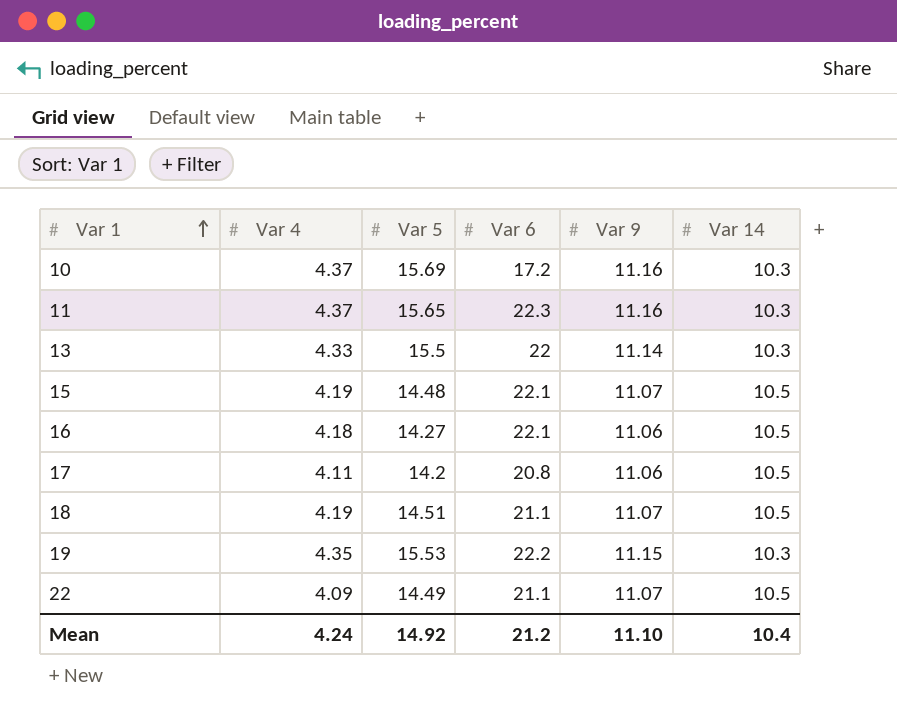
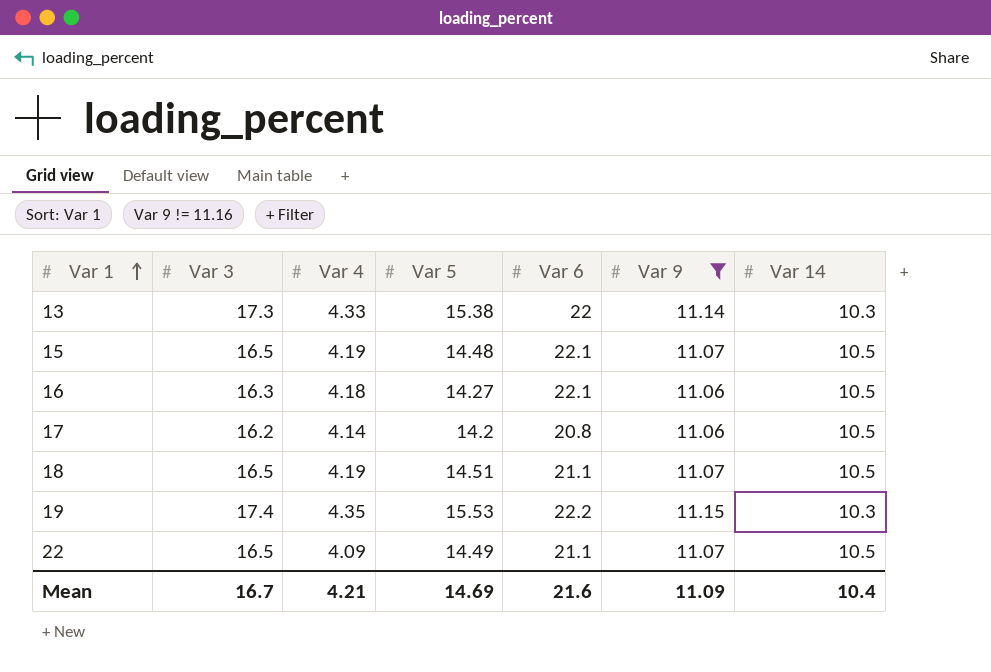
filter: none -> Var 9 != 11.16
column Var 3 | position: none -> 2
13 | Var 5: 15.5 -> 15.38
17 | Var 4: 4.11 -> 4.14
Mean | Var 4: 4.24 -> 4.21
Mean | Var 5: 14.92 -> 14.69
Mean | Var 6: 21.2 -> 21.6
Mean | Var 9: 11.10 -> 11.09

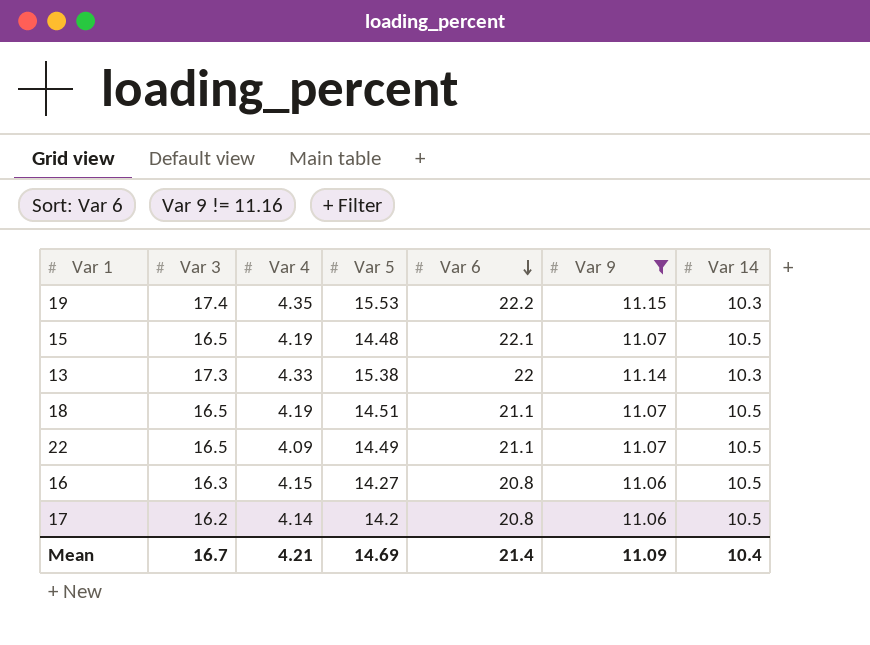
row order: Var 1 ascending -> Var 6 descending
16 | Var 4: 4.18 -> 4.15
16 | Var 6: 22.1 -> 20.8
Mean | Var 6: 21.6 -> 21.4

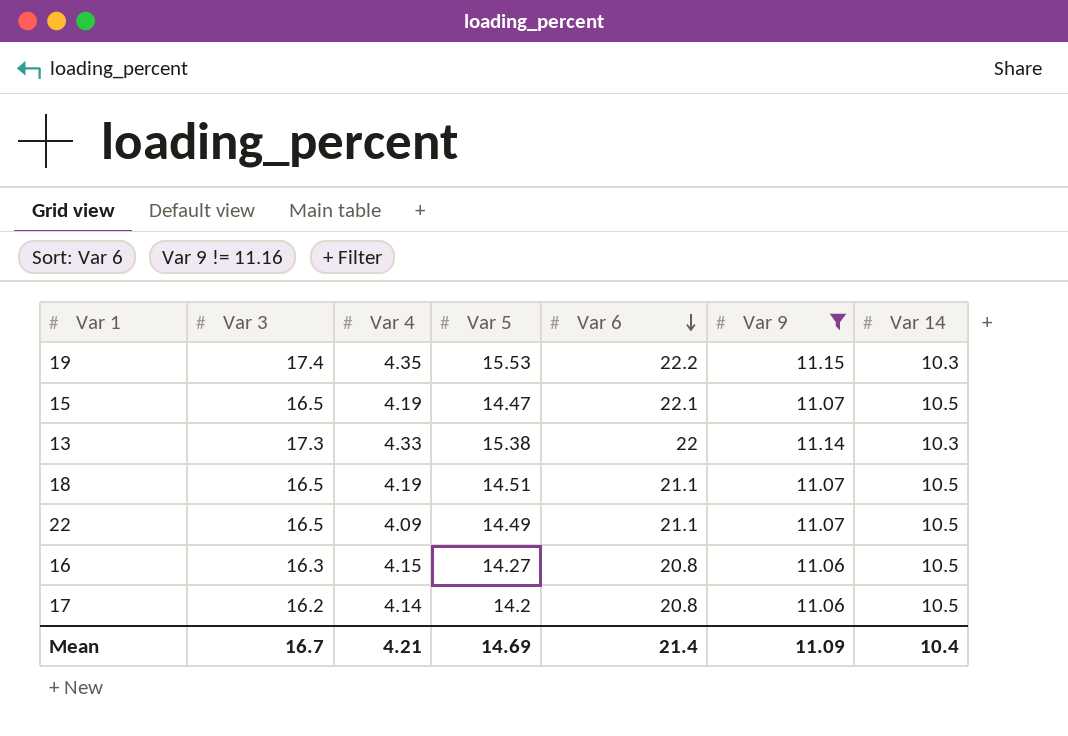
15 | Var 5: 14.48 -> 14.47

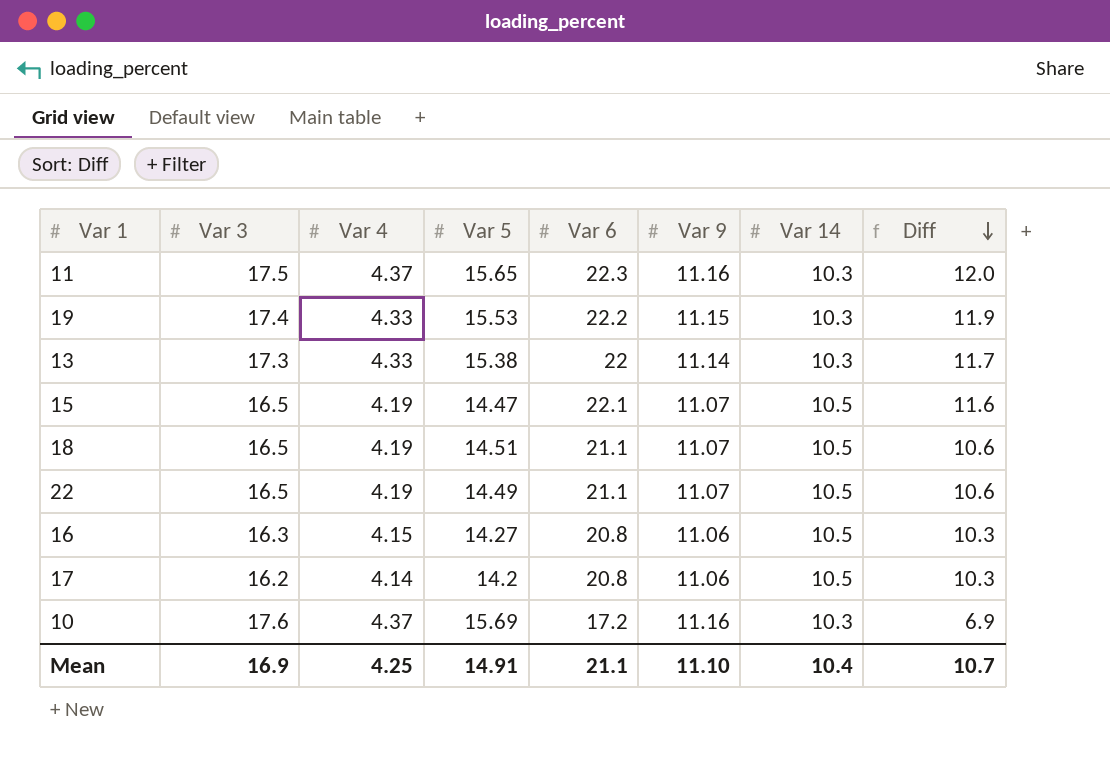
filter: Var 9 != 11.16 -> none
row order: Var 6 descending -> Diff descending
column Diff | formula: none -> [Var 6] - [Var 14]
19 | Var 4: 4.35 -> 4.33
22 | Var 4: 4.09 -> 4.19
Mean | Var 3: 16.7 -> 16.9
Mean | Var 4: 4.21 -> 4.25
Mean | Var 5: 14.69 -> 14.91
Mean | Var 6: 21.4 -> 21.1
Mean | Var 9: 11.09 -> 11.10

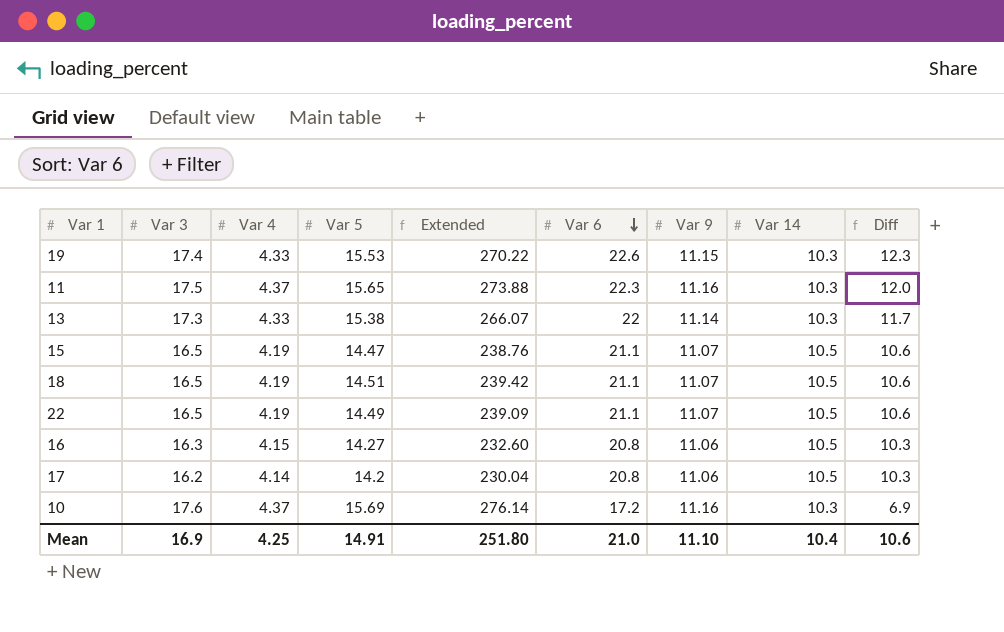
row order: Diff descending -> Var 6 descending
column Extended | formula: none -> [Var 3] * [Var 5]
19 | Var 6: 22.2 -> 22.6
19 | Diff: 11.9 -> 12.3
15 | Var 6: 22.1 -> 21.1
15 | Diff: 11.6 -> 10.6
Mean | Var 6: 21.1 -> 21.0
Mean | Diff: 10.7 -> 10.6

